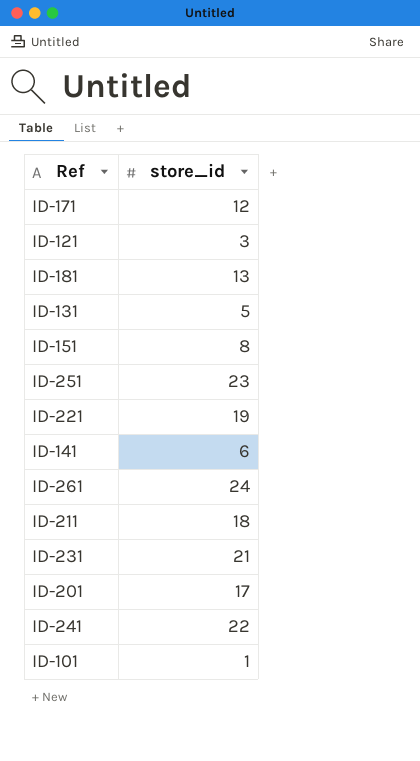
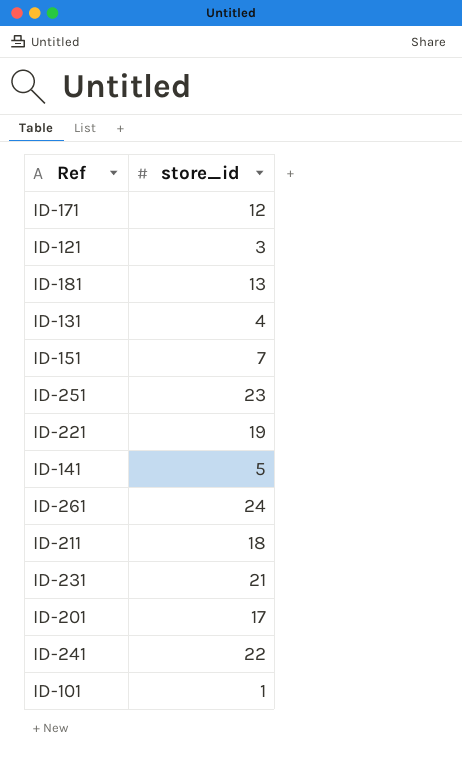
ID-131 | store_id: 5 -> 4
ID-151 | store_id: 8 -> 7
ID-141 | store_id: 6 -> 5

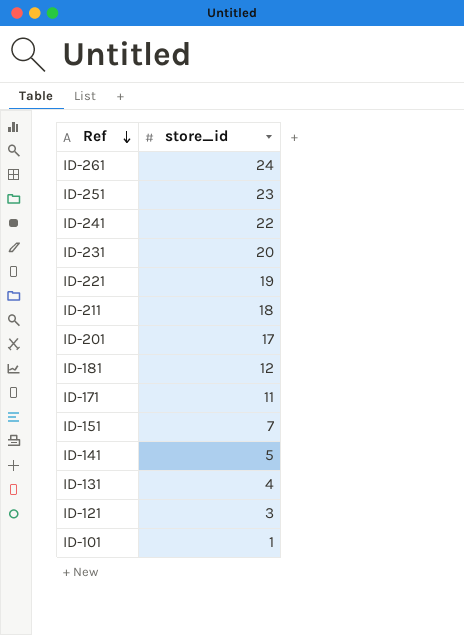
row order: none -> Ref descending
ID-231 | store_id: 21 -> 20
ID-181 | store_id: 13 -> 12
ID-171 | store_id: 12 -> 11

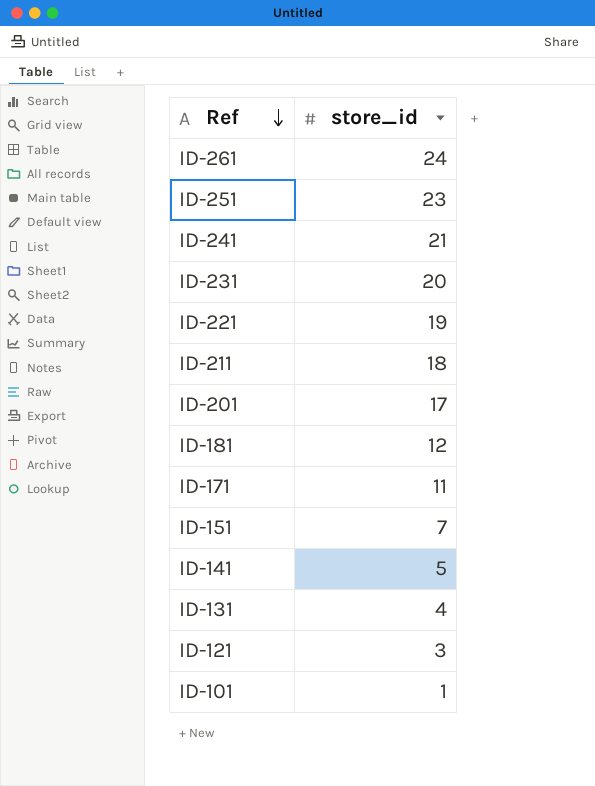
ID-241 | store_id: 22 -> 21

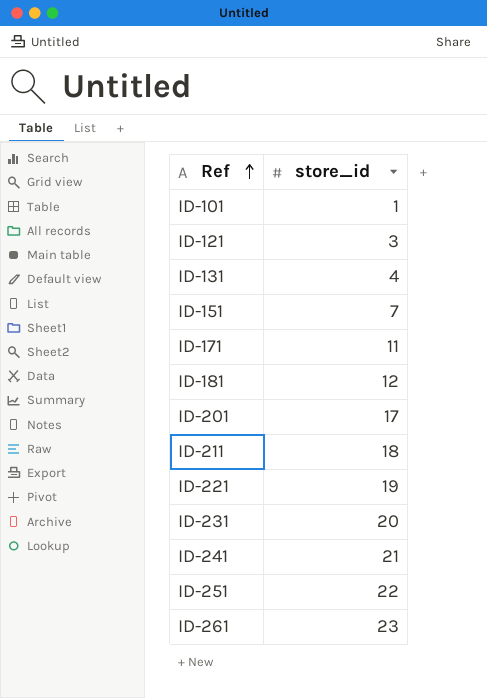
row order: Ref descending -> Ref ascending
row ID-141: 5 -> none
ID-251 | store_id: 23 -> 22
ID-261 | store_id: 24 -> 23

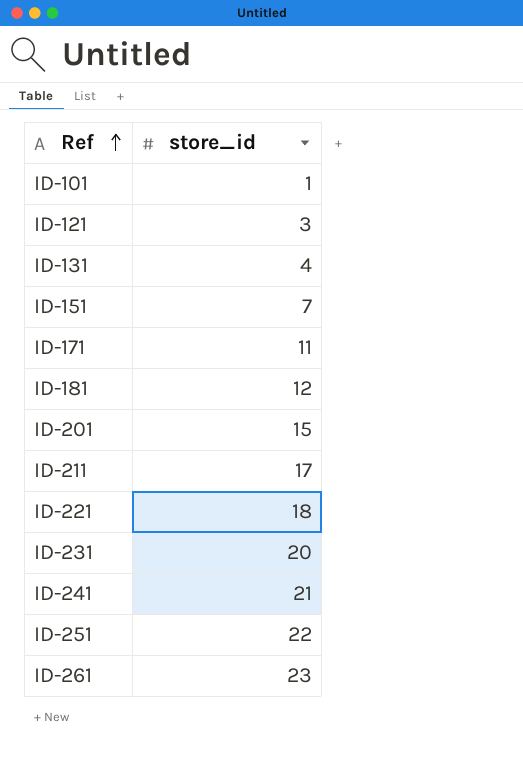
ID-201 | store_id: 17 -> 15
ID-211 | store_id: 18 -> 17
ID-221 | store_id: 19 -> 18

